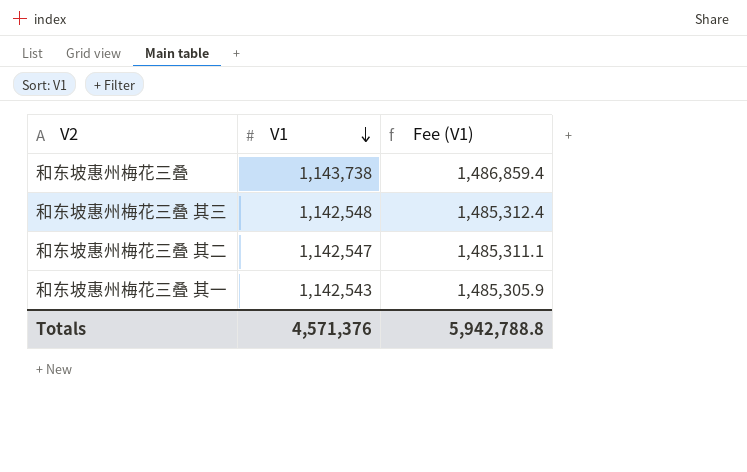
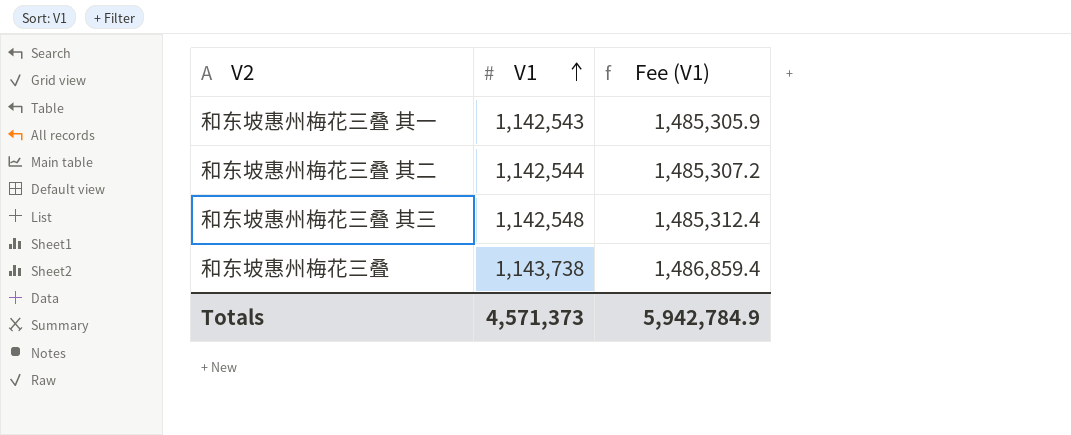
row order: V1 descending -> V1 ascending
和东坡惠州梅花三叠 其二 | V1: 1,142,547 -> 1,142,544
和东坡惠州梅花三叠 其二 | Fee (V1): 1,485,311.1 -> 1,485,307.2
Totals | V1: 4,571,376 -> 4,571,373
Totals | Fee (V1): 5,942,788.8 -> 5,942,784.9

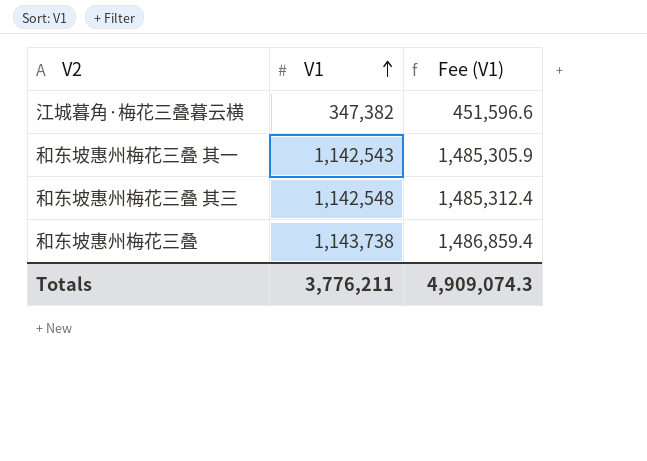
row 和东坡惠州梅花三叠 其二: 1,142,544 | 1,485,307.2 -> none
row 江城暮角·梅花三叠暮云横: none -> 347,382 | 451,596.6
Totals | V1: 4,571,373 -> 3,776,211
Totals | Fee (V1): 5,942,784.9 -> 4,909,074.3

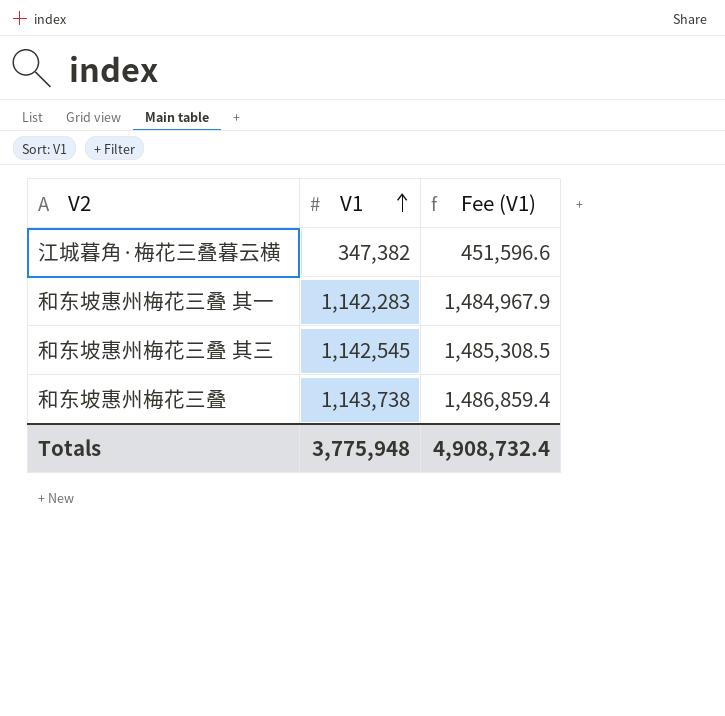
和东坡惠州梅花三叠 其一 | V1: 1,142,543 -> 1,142,283
和东坡惠州梅花三叠 其一 | Fee (V1): 1,485,305.9 -> 1,484,967.9
和东坡惠州梅花三叠 其三 | V1: 1,142,548 -> 1,142,545
和东坡惠州梅花三叠 其三 | Fee (V1): 1,485,312.4 -> 1,485,308.5
Totals | V1: 3,776,211 -> 3,775,948
Totals | Fee (V1): 4,909,074.3 -> 4,908,732.4

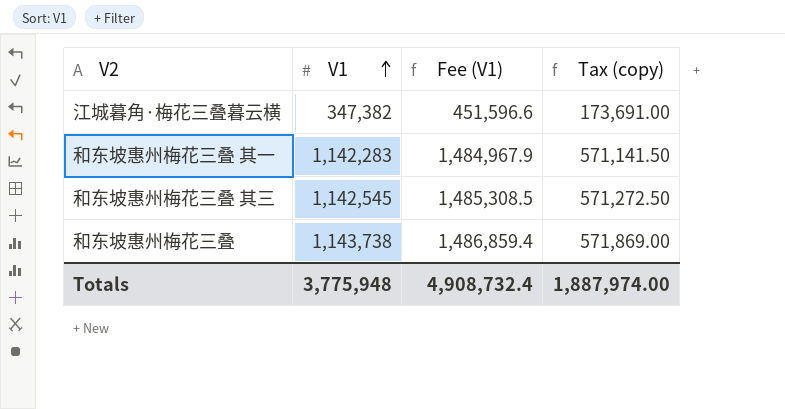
column Tax (copy) | formula: none -> [V1] * 0.5

